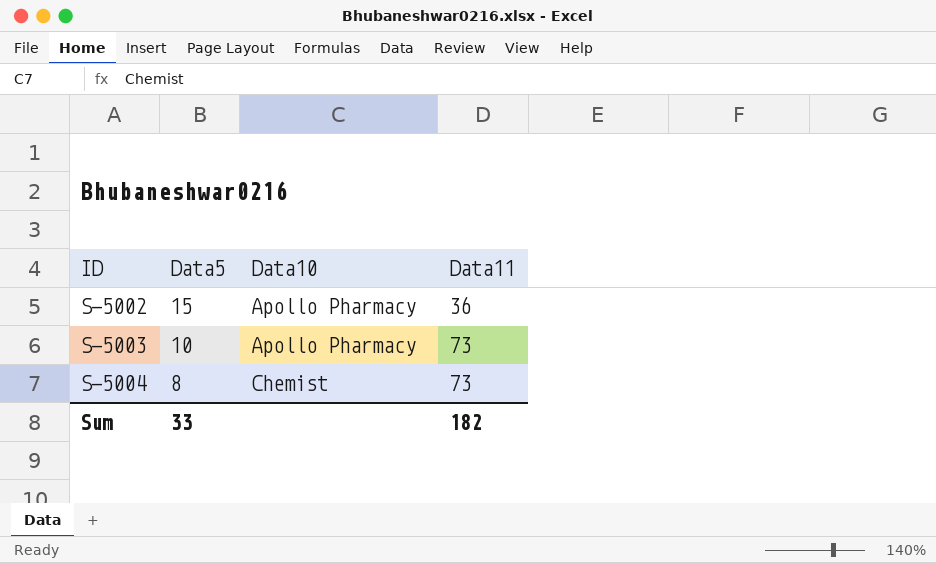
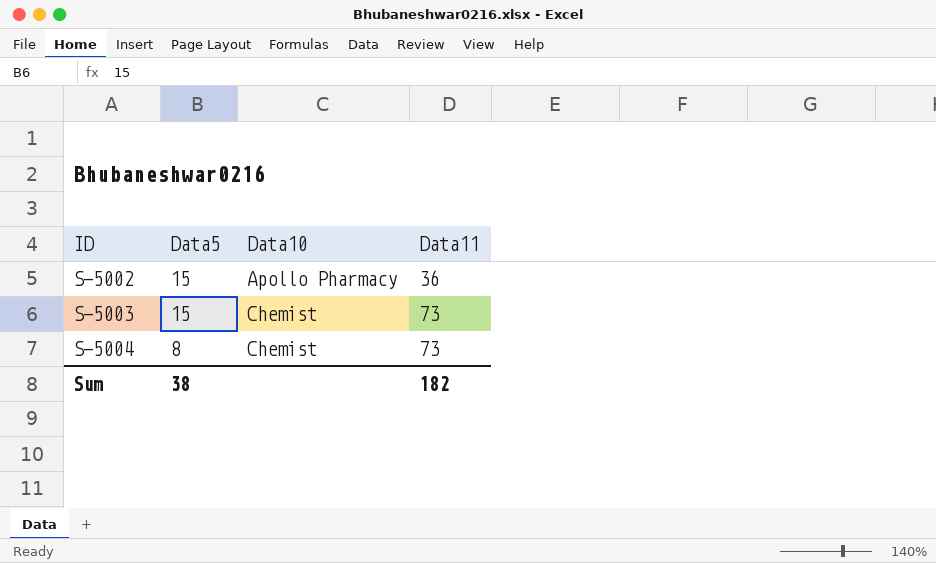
S-5003 | Data5: 10 -> 15
S-5003 | Data10: Apollo Pharmacy -> Chemist
Sum | Data5: 33 -> 38

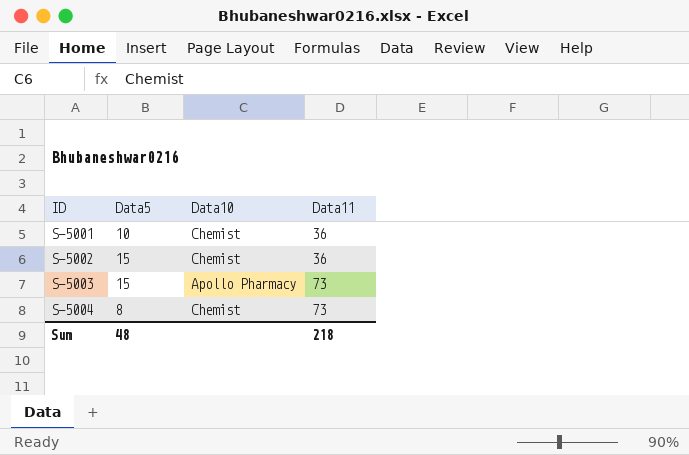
row S-5001: none -> 10 | Chemist | 36
S-5002 | Data10: Apollo Pharmacy -> Chemist
S-5003 | Data10: Chemist -> Apollo Pharmacy
Sum | Data5: 38 -> 48
Sum | Data11: 182 -> 218

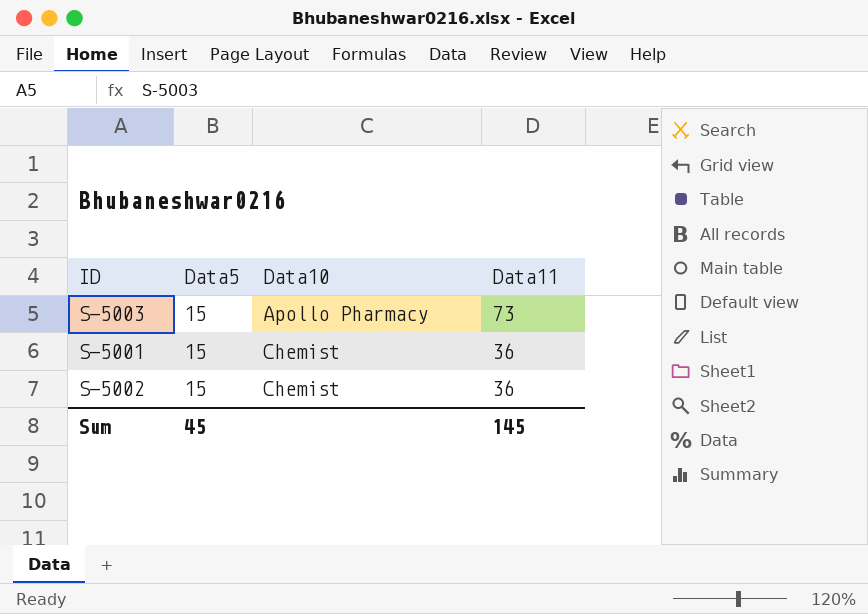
row order: ID ascending -> Data10 ascending
row S-5004: 8 | Chemist | 73 -> none
S-5001 | Data5: 10 -> 15
Sum | Data5: 48 -> 45
Sum | Data11: 218 -> 145

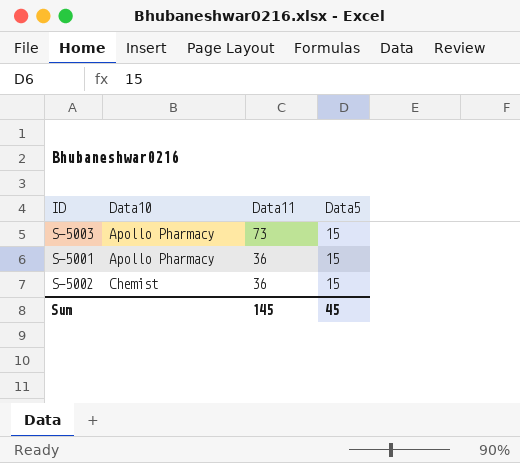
column Data5 | position: 2 -> 4
S-5001 | Data10: Chemist -> Apollo Pharmacy

